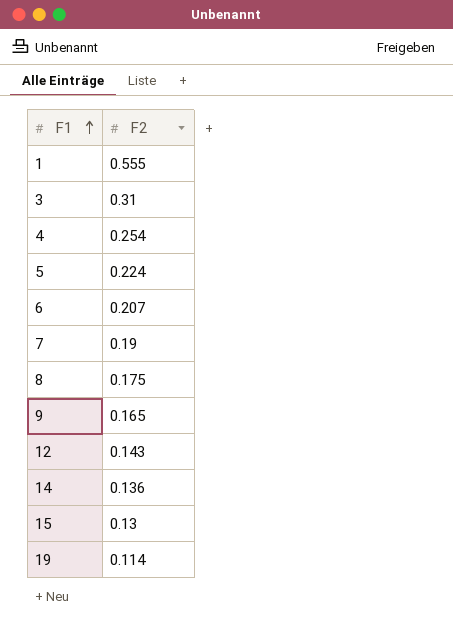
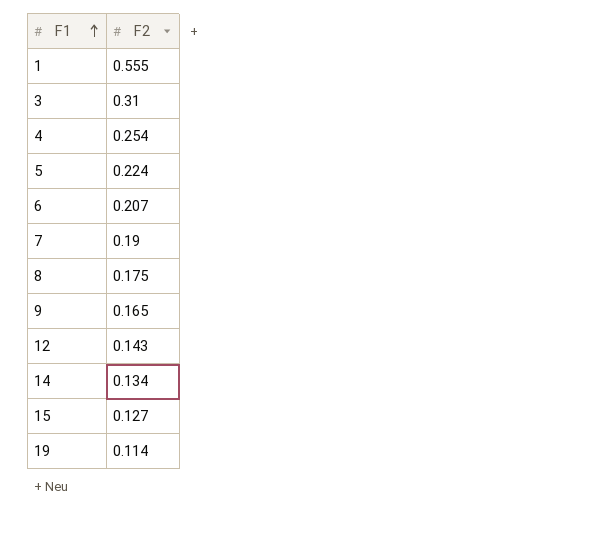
14 | F2: 0.136 -> 0.134
15 | F2: 0.13 -> 0.127

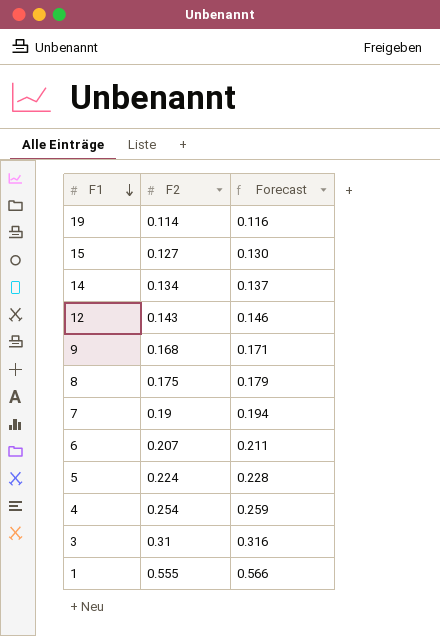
row order: F1 ascending -> F1 descending
column Forecast | formula: none -> [F2] * 1.02
9 | F2: 0.165 -> 0.168

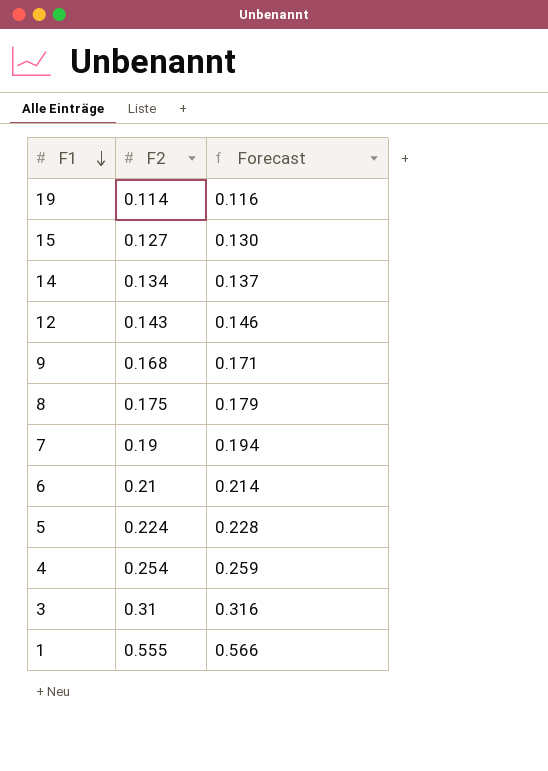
6 | F2: 0.207 -> 0.21
6 | Forecast: 0.211 -> 0.214

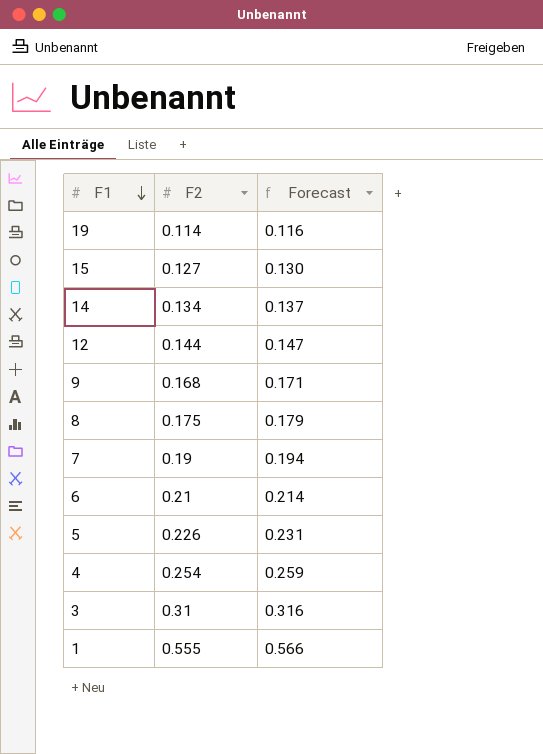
12 | F2: 0.143 -> 0.144
12 | Forecast: 0.146 -> 0.147
5 | F2: 0.224 -> 0.226
5 | Forecast: 0.228 -> 0.231

